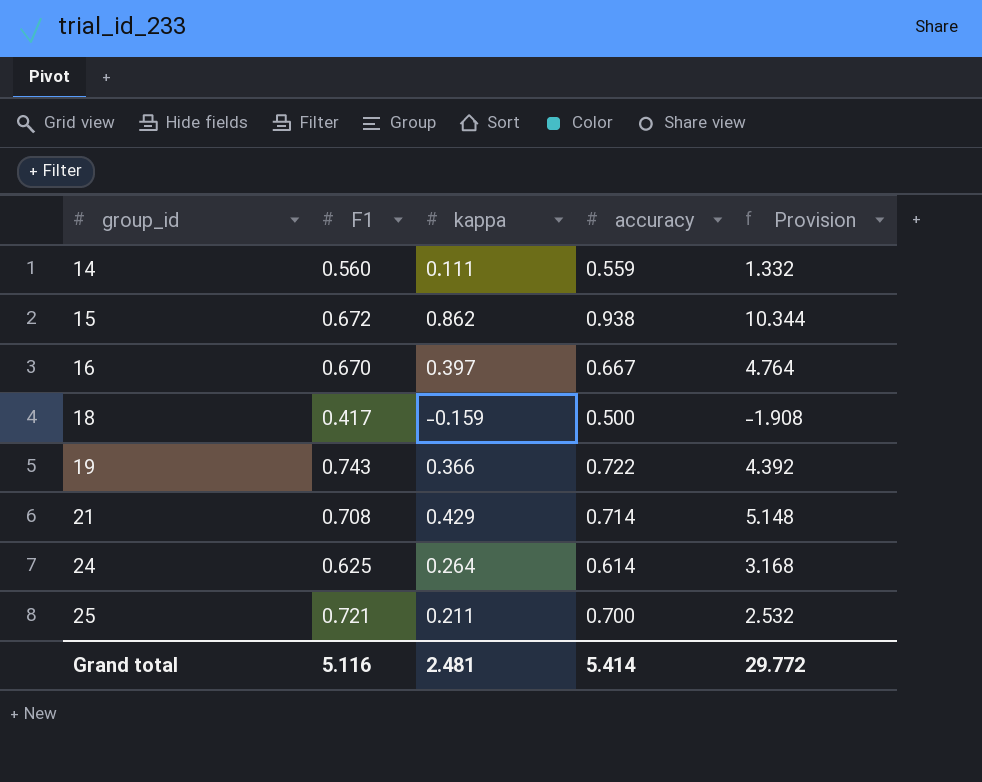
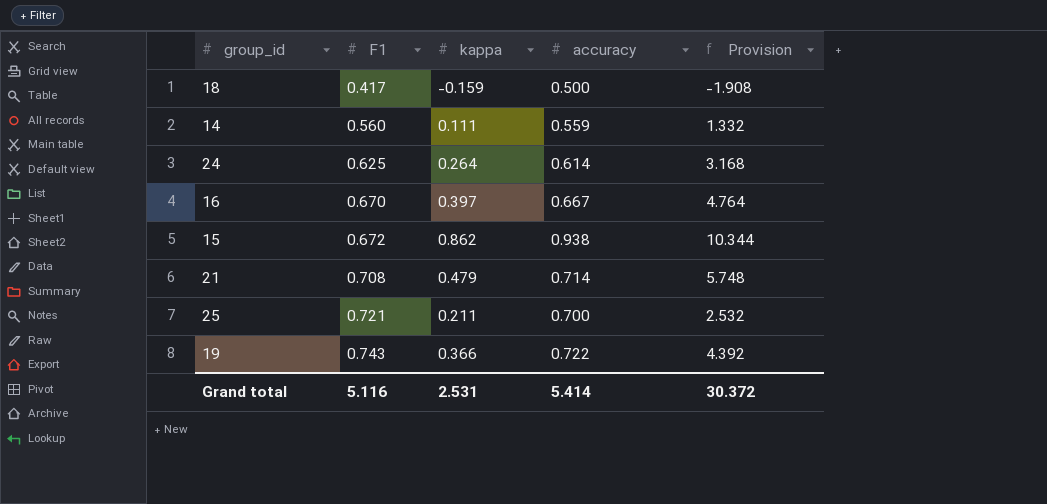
row order: group_id ascending -> F1 ascending
21 | kappa: 0.429 -> 0.479
21 | Provision: 5.148 -> 5.748
Grand total | kappa: 2.481 -> 2.531
Grand total | Provision: 29.772 -> 30.372

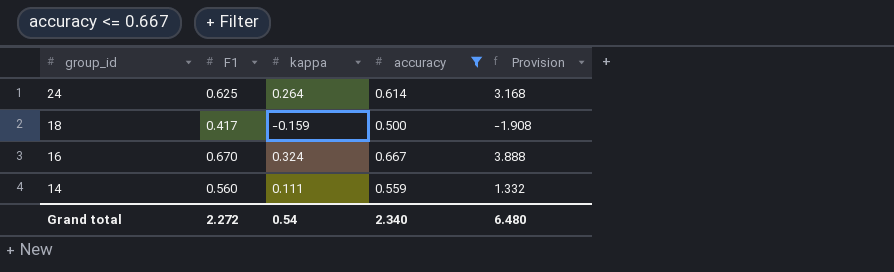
filter: none -> accuracy <= 0.667
row order: F1 ascending -> group_id descending
16 | kappa: 0.397 -> 0.324
16 | Provision: 4.764 -> 3.888
Grand total | F1: 5.116 -> 2.272
Grand total | kappa: 2.531 -> 0.54
Grand total | accuracy: 5.414 -> 2.340
Grand total | Provision: 30.372 -> 6.480

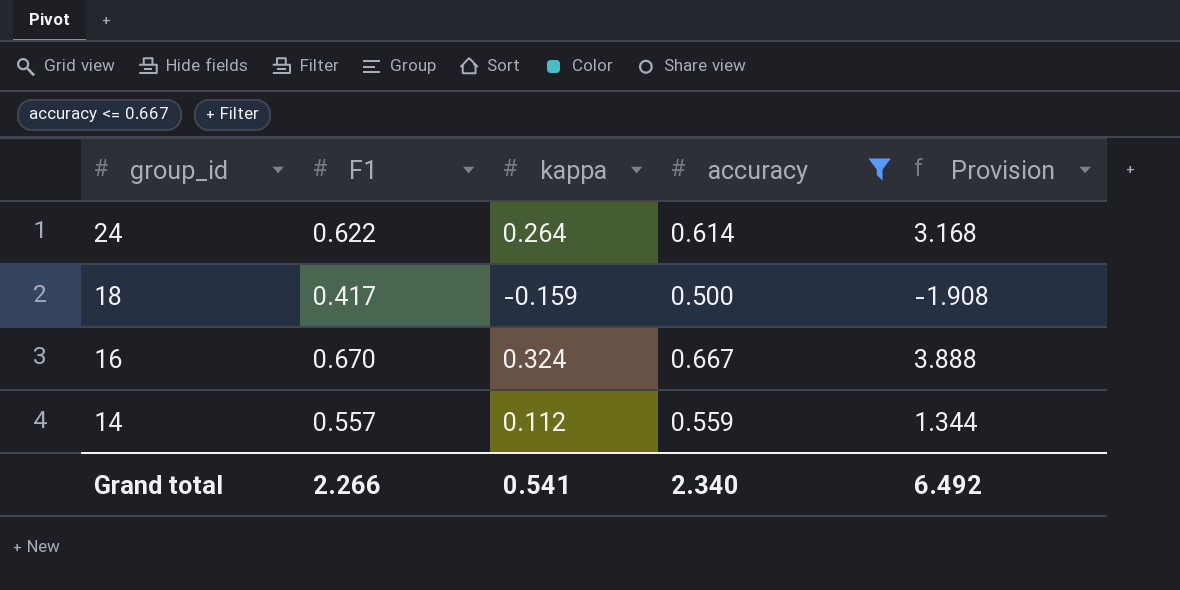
24 | F1: 0.625 -> 0.622
14 | F1: 0.560 -> 0.557
14 | kappa: 0.111 -> 0.112
14 | Provision: 1.332 -> 1.344
Grand total | F1: 2.272 -> 2.266
Grand total | kappa: 0.54 -> 0.541
Grand total | Provision: 6.480 -> 6.492

